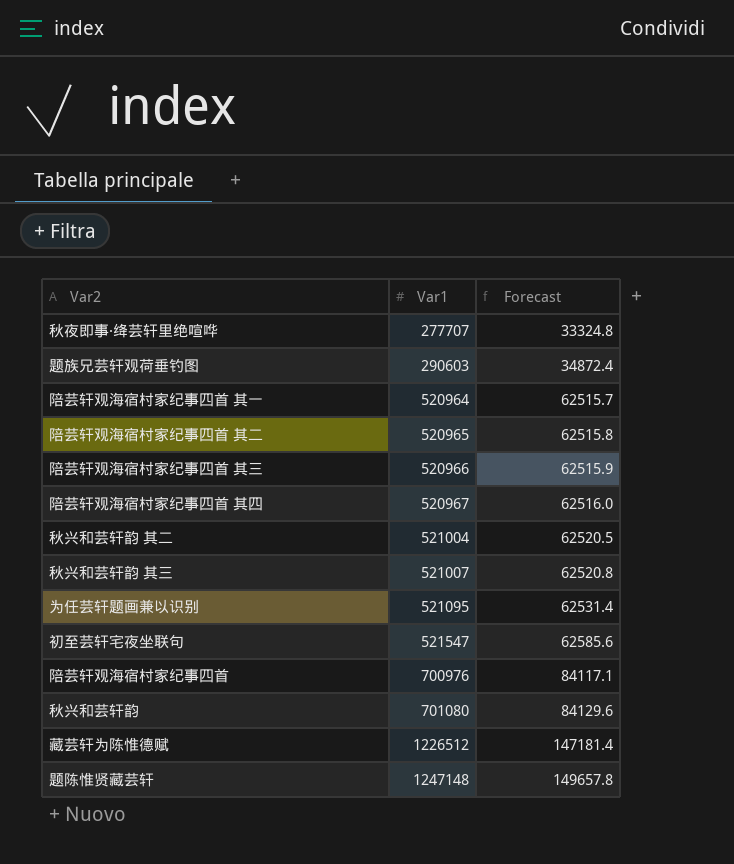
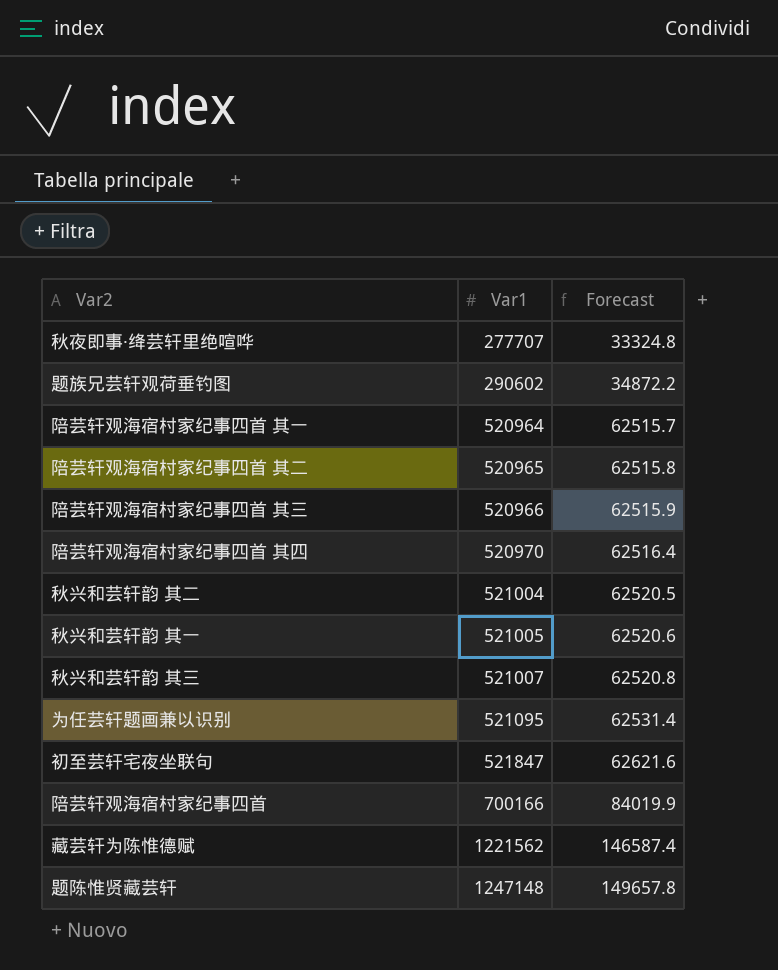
row 秋兴和芸轩韵: 701080 | 84129.6 -> none
题族兄芸轩观荷垂钓图 | Var1: 290603 -> 290602
题族兄芸轩观荷垂钓图 | Forecast: 34872.4 -> 34872.2
陪芸轩观海宿村家纪事四首 其四 | Var1: 520967 -> 520970
陪芸轩观海宿村家纪事四首 其四 | Forecast: 62516.0 -> 62516.4
row 秋兴和芸轩韵 其一: none -> 521005 | 62520.6
初至芸轩宅夜坐联句 | Var1: 521547 -> 521847
初至芸轩宅夜坐联句 | Forecast: 62585.6 -> 62621.6
陪芸轩观海宿村家纪事四首 | Var1: 700976 -> 700166
陪芸轩观海宿村家纪事四首 | Forecast: 84117.1 -> 84019.9
藏芸轩为陈惟德赋 | Var1: 1226512 -> 1221562
藏芸轩为陈惟德赋 | Forecast: 147181.4 -> 146587.4

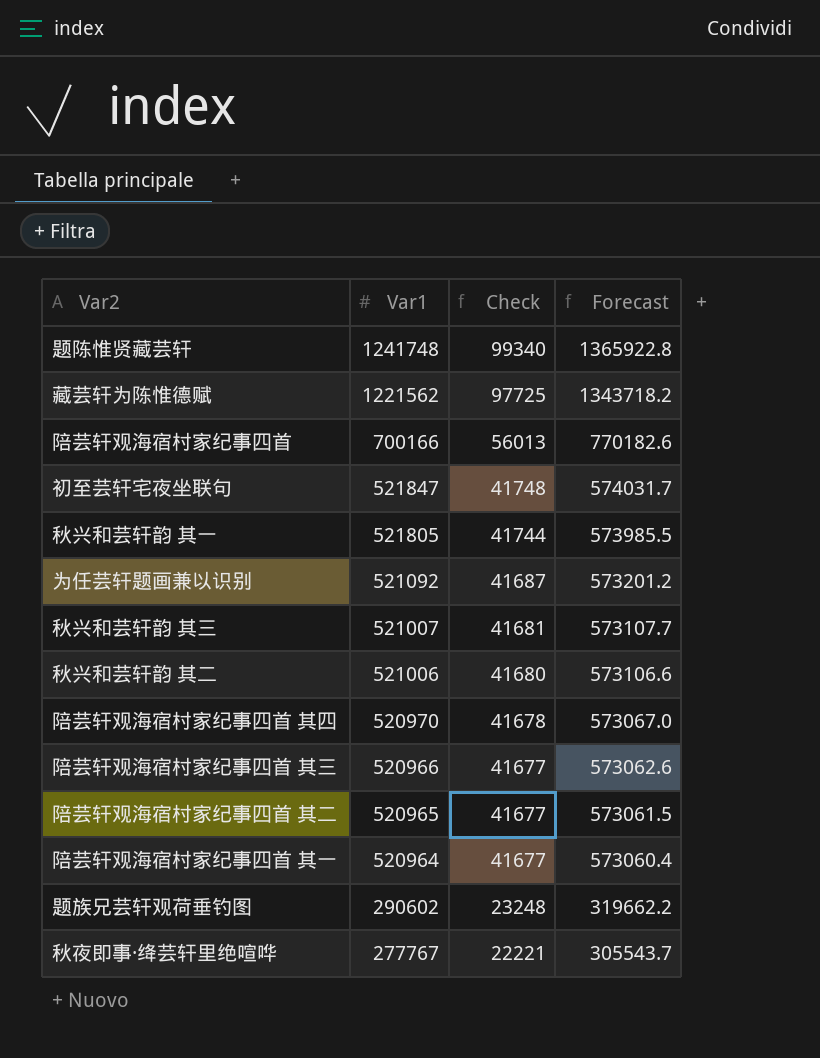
row order: Var1 ascending -> Var1 descending
column Check | formula: none -> [Var1] * 0.08
column Forecast | formula: [Var1] * 0.12 -> [Var1] * 1.1
题陈惟贤藏芸轩 | Var1: 1247148 -> 1241748
秋兴和芸轩韵 其一 | Var1: 521005 -> 521805
为任芸轩题画兼以识别 | Var1: 521095 -> 521092
秋兴和芸轩韵 其二 | Var1: 521004 -> 521006
秋夜即事·绛芸轩里绝喧哗 | Var1: 277707 -> 277767

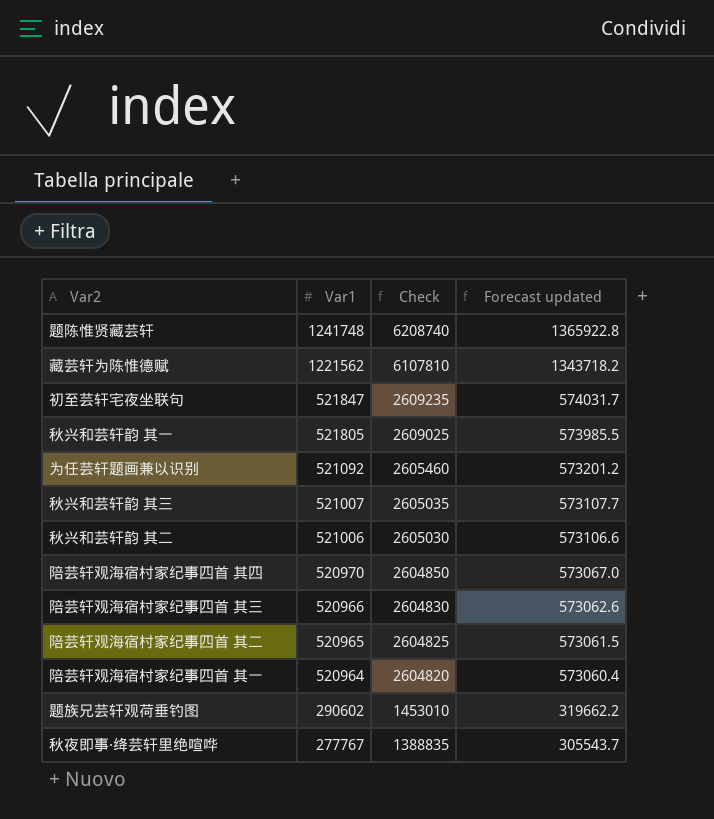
column Check | formula: [Var1] * 0.08 -> [Var1] * 5
column name: Forecast -> Forecast updated
row 陪芸轩观海宿村家纪事四首: 700166 | 56013 | 770182.6 -> none

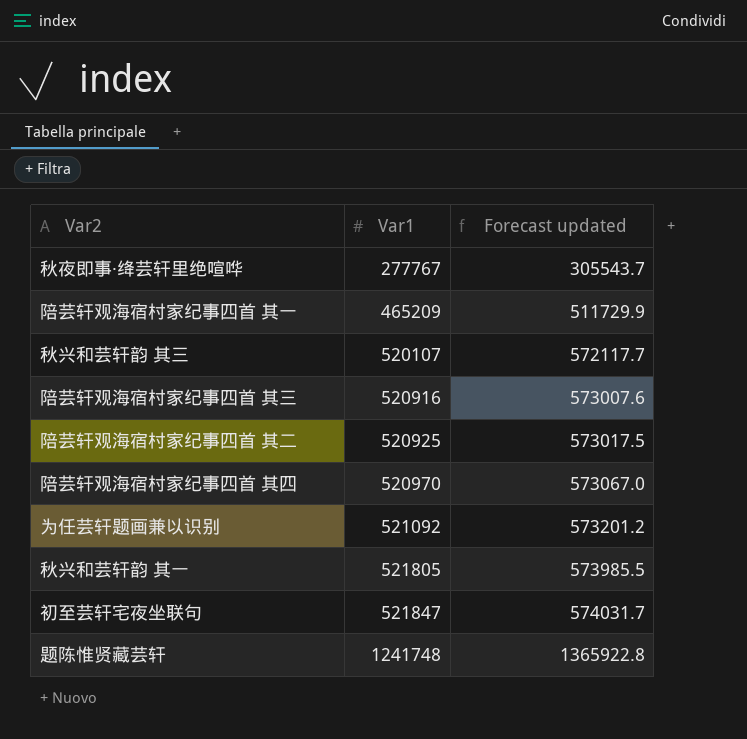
row order: Var1 descending -> Var1 ascending
column Check | formula: [Var1] * 5 -> none
row 藏芸轩为陈惟德赋: 1221562 | 6107810 | 1343718.2 -> none
row 秋兴和芸轩韵 其二: 521006 | 2605030 | 573106.6 -> none
row 题族兄芸轩观荷垂钓图: 290602 | 1453010 | 319662.2 -> none
陪芸轩观海宿村家纪事四首 其一 | Var1: 520964 -> 465209
陪芸轩观海宿村家纪事四首 其一 | Forecast updated: 573060.4 -> 511729.9
秋兴和芸轩韵 其三 | Var1: 521007 -> 520107
秋兴和芸轩韵 其三 | Forecast updated: 573107.7 -> 572117.7
陪芸轩观海宿村家纪事四首 其三 | Var1: 520966 -> 520916
陪芸轩观海宿村家纪事四首 其三 | Forecast updated: 573062.6 -> 573007.6
陪芸轩观海宿村家纪事四首 其二 | Var1: 520965 -> 520925
陪芸轩观海宿村家纪事四首 其二 | Forecast updated: 573061.5 -> 573017.5

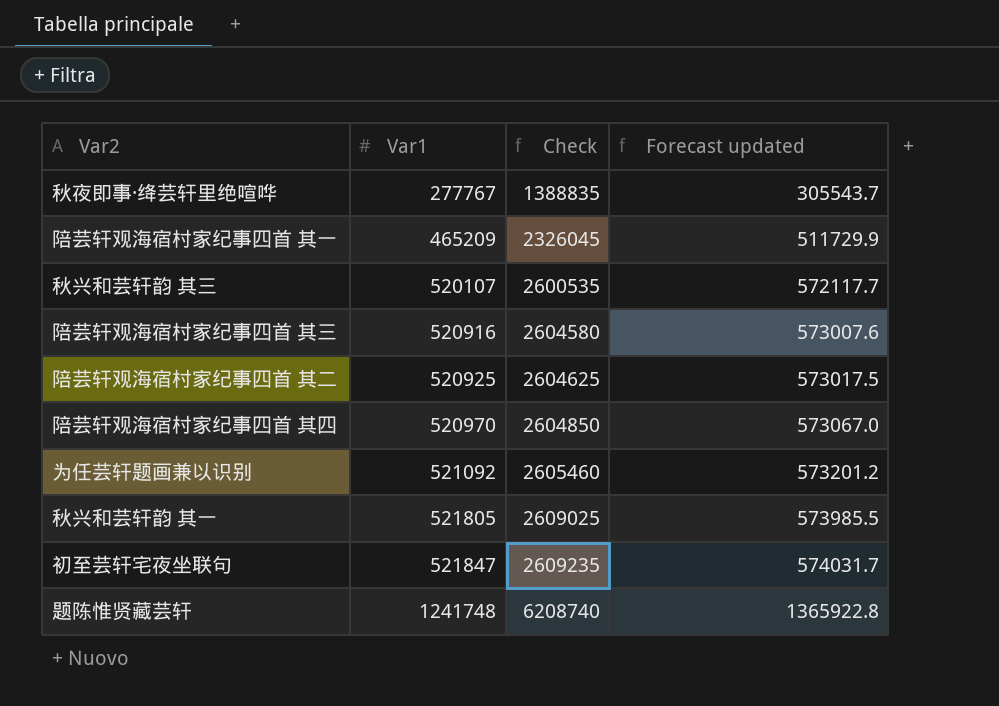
column Check | formula: none -> [Var1] * 5

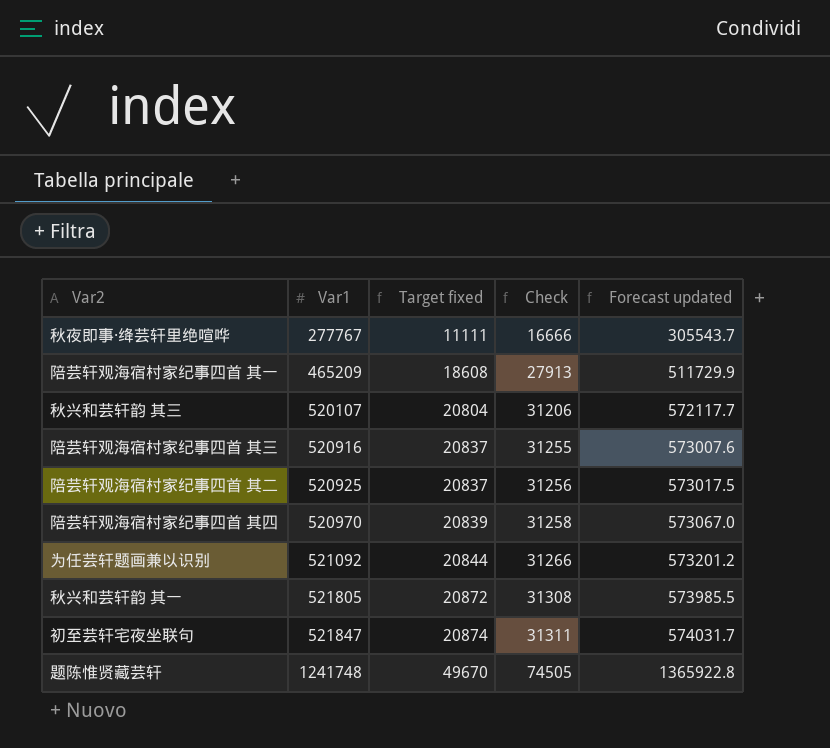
column Target fixed | formula: none -> [Var1] * 0.04
column Check | formula: [Var1] * 5 -> [Var1] * 0.06

